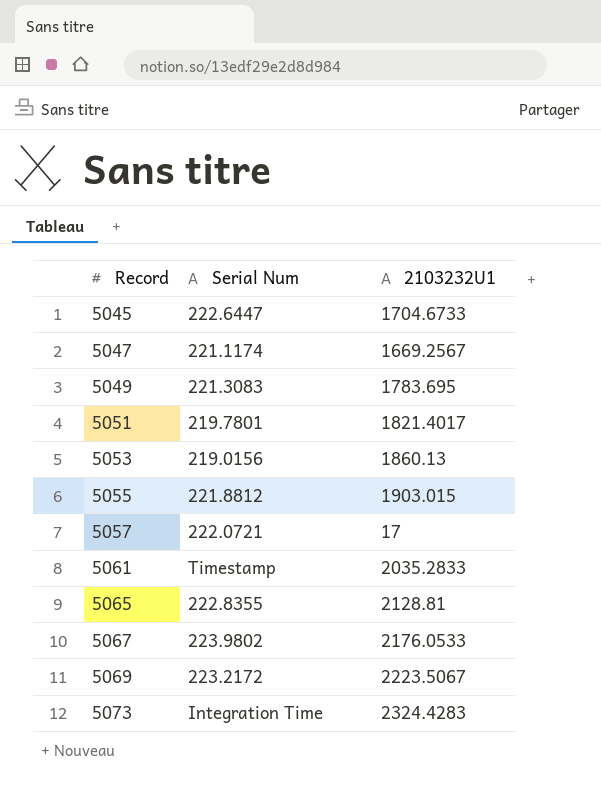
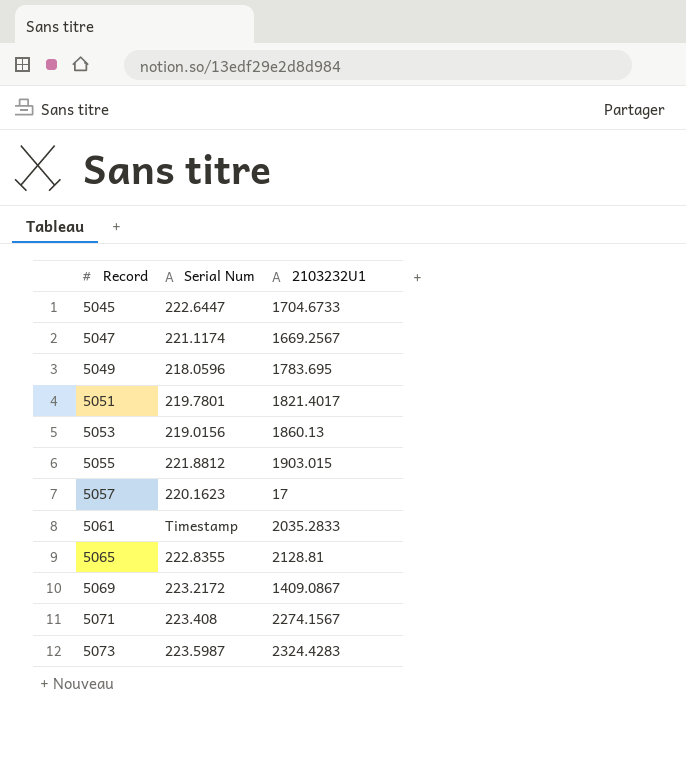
row 5067: 223.9802 | 2176.0533 -> none
5049 | Serial Num: 221.3083 -> 218.0596
5057 | Serial Num: 222.0721 -> 220.1623
5069 | 2103232U1: 2223.5067 -> 1409.0867
row 5071: none -> 223.408 | 2274.1567
5073 | Serial Num: Integration Time -> 223.5987

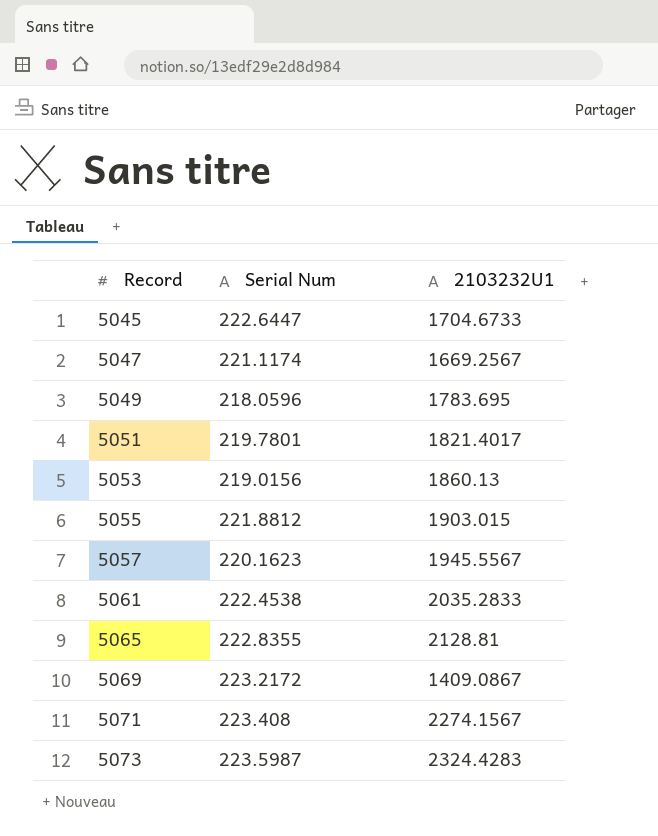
5057 | 2103232U1: 17 -> 1945.5567
5061 | Serial Num: Timestamp -> 222.4538

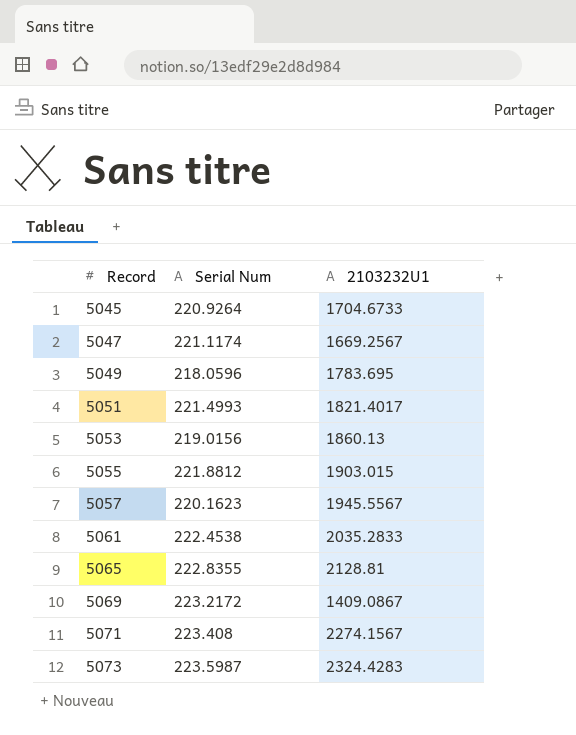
5045 | Serial Num: 222.6447 -> 220.9264
5051 | Serial Num: 219.7801 -> 221.4993

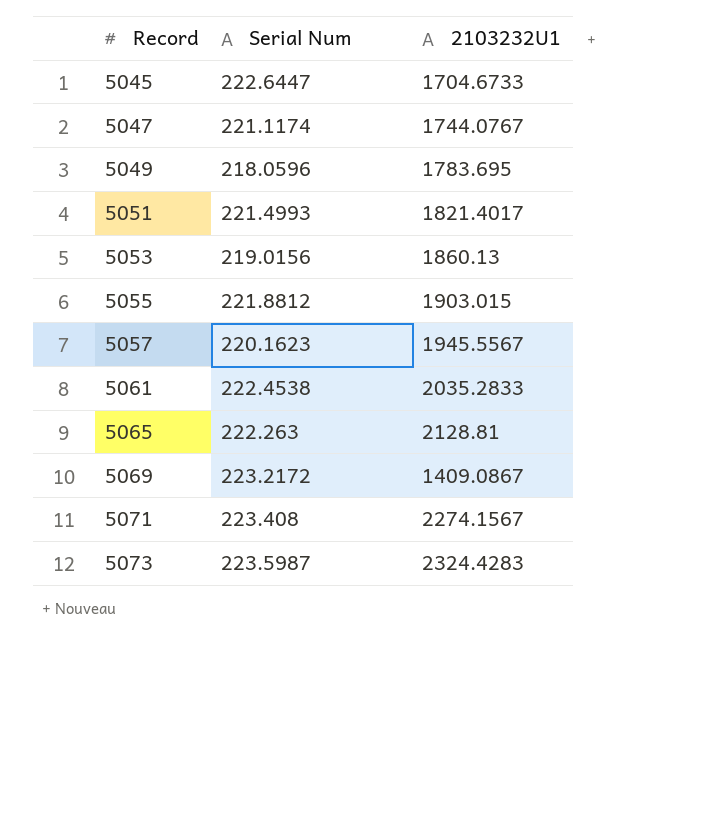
5045 | Serial Num: 220.9264 -> 222.6447
5047 | 2103232U1: 1669.2567 -> 1744.0767
5065 | Serial Num: 222.8355 -> 222.263

